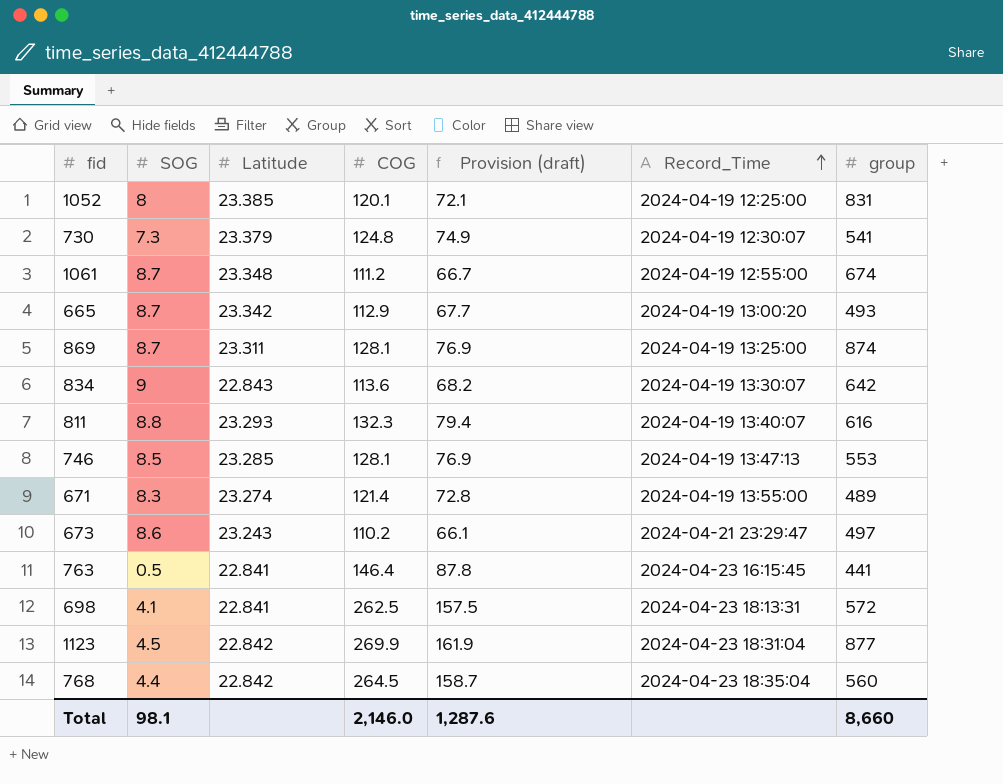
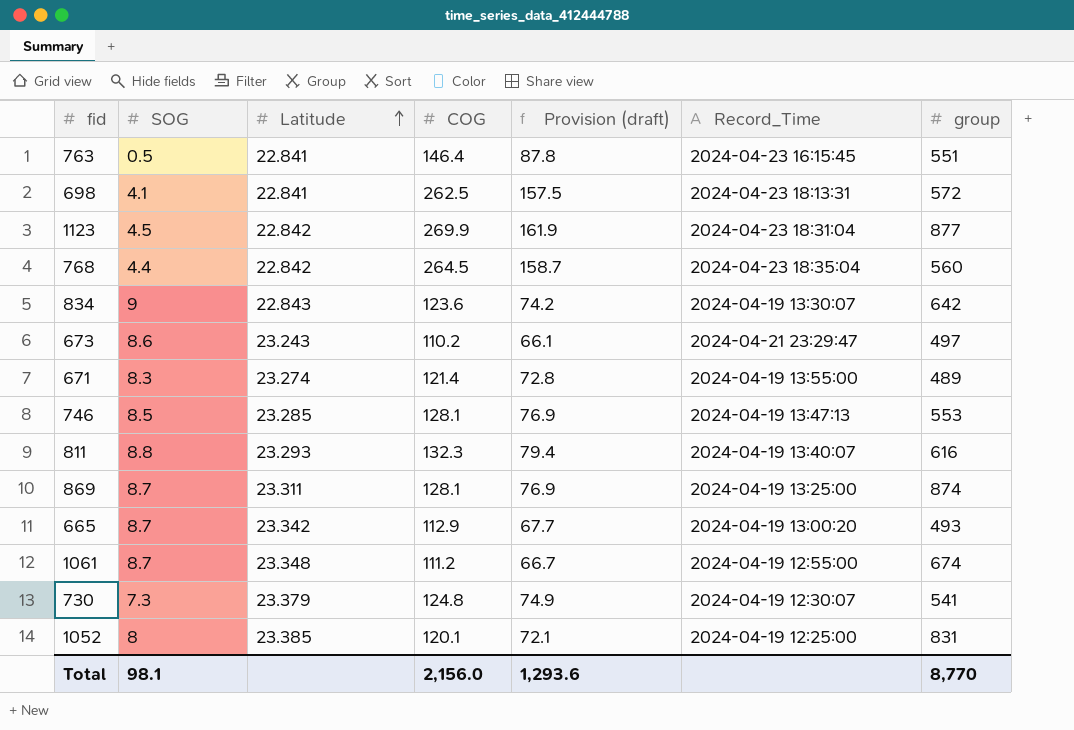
row order: Record_Time ascending -> Latitude ascending
763 | group: 441 -> 551
834 | COG: 113.6 -> 123.6
834 | Provision (draft): 68.2 -> 74.2
Total | COG: 2,146.0 -> 2,156.0
Total | Provision (draft): 1,287.6 -> 1,293.6
Total | group: 8,660 -> 8,770

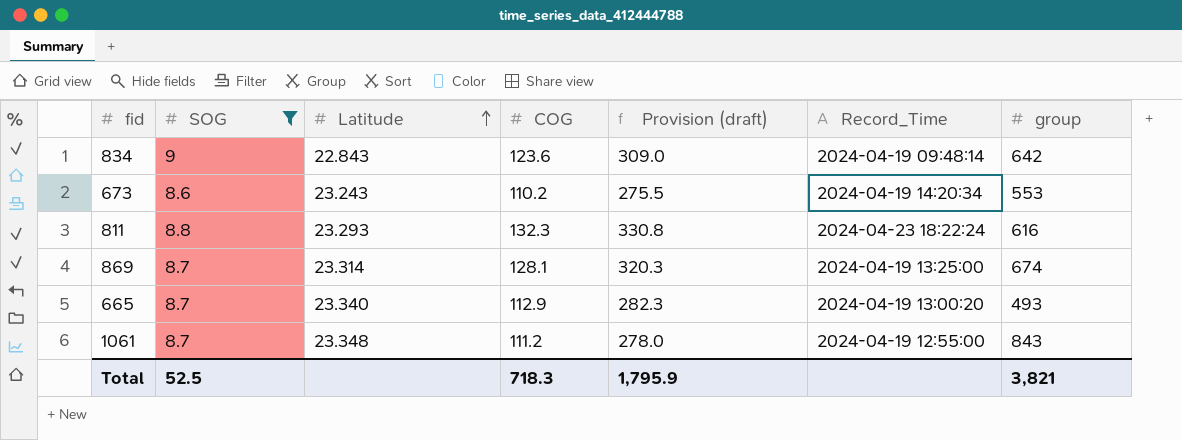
filter: none -> SOG >= 8.6
column Provision (draft) | formula: [COG] * 0.6 -> [COG] * 2.5
834 | Record_Time: 2024-04-19 13:30:07 -> 2024-04-19 09:48:14
673 | Record_Time: 2024-04-21 23:29:47 -> 2024-04-19 14:20:34
673 | group: 497 -> 553
811 | Record_Time: 2024-04-19 13:40:07 -> 2024-04-23 18:22:24
869 | Latitude: 23.311 -> 23.314
869 | group: 874 -> 674
665 | Latitude: 23.342 -> 23.340
1061 | group: 674 -> 843
Total | SOG: 98.1 -> 52.5
Total | COG: 2,156.0 -> 718.3
Total | Provision (draft): 1,293.6 -> 1,795.9
Total | group: 8,770 -> 3,821

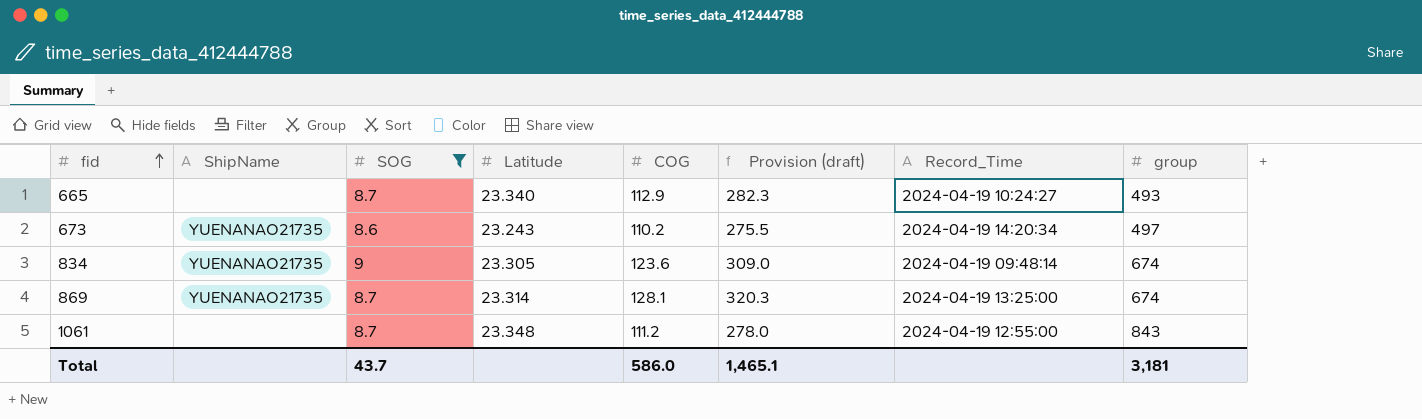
row order: Latitude ascending -> fid ascending
column ShipName | position: none -> 2
row 811: 8.8 | 23.293 | 132.3 | 330.8 | 2024-04-23 18:22:24 | 616 -> none
665 | Record_Time: 2024-04-19 13:00:20 -> 2024-04-19 10:24:27
673 | group: 553 -> 497
834 | Latitude: 22.843 -> 23.305
834 | group: 642 -> 674
Total | SOG: 52.5 -> 43.7
Total | COG: 718.3 -> 586.0
Total | Provision (draft): 1,795.9 -> 1,465.1
Total | group: 3,821 -> 3,181

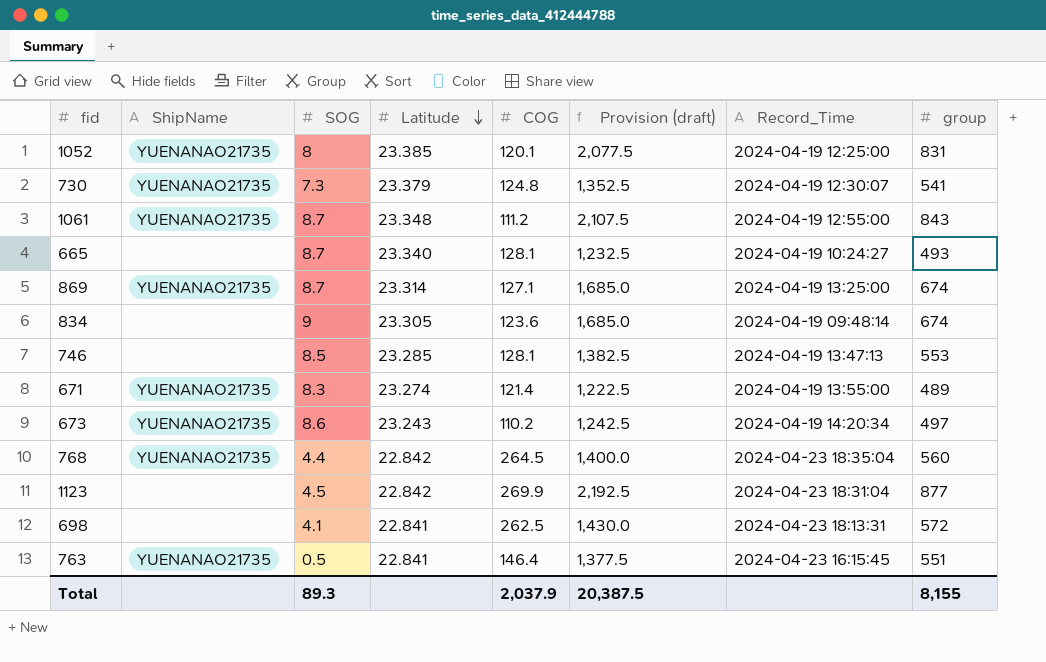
filter: SOG >= 8.6 -> none
row order: fid ascending -> Latitude descending
column Provision (draft) | formula: [COG] * 2.5 -> [group] * 2.5
1061 | ShipName: none -> YUENANAO21735
665 | COG: 112.9 -> 128.1
869 | COG: 128.1 -> 127.1
834 | ShipName: YUENANAO21735 -> none
Total | SOG: 43.7 -> 89.3
Total | COG: 586.0 -> 2,037.9
Total | Provision (draft): 1,465.1 -> 20,387.5
Total | group: 3,181 -> 8,155

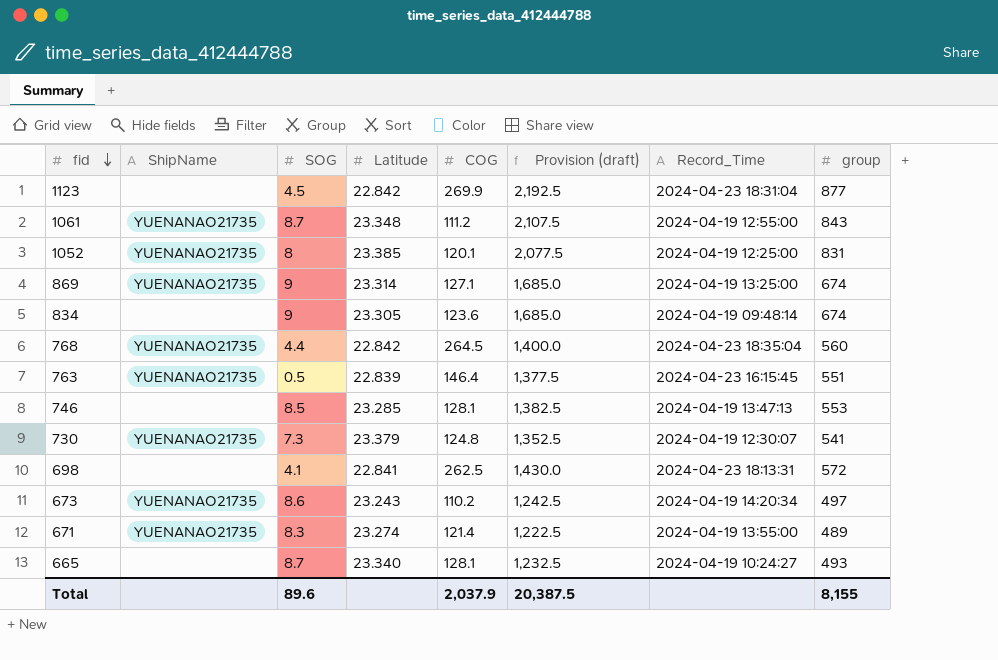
row order: Latitude descending -> fid descending
869 | SOG: 8.7 -> 9
763 | Latitude: 22.841 -> 22.839
Total | SOG: 89.3 -> 89.6

